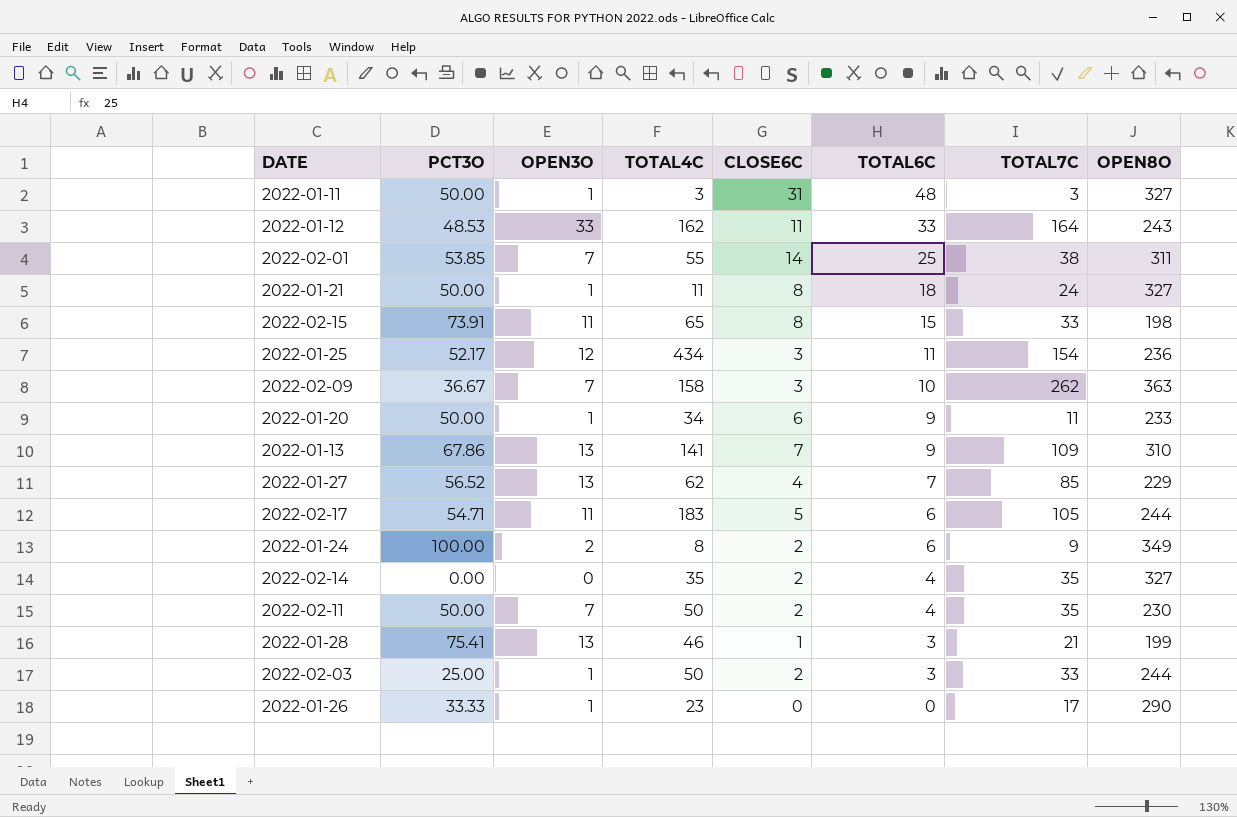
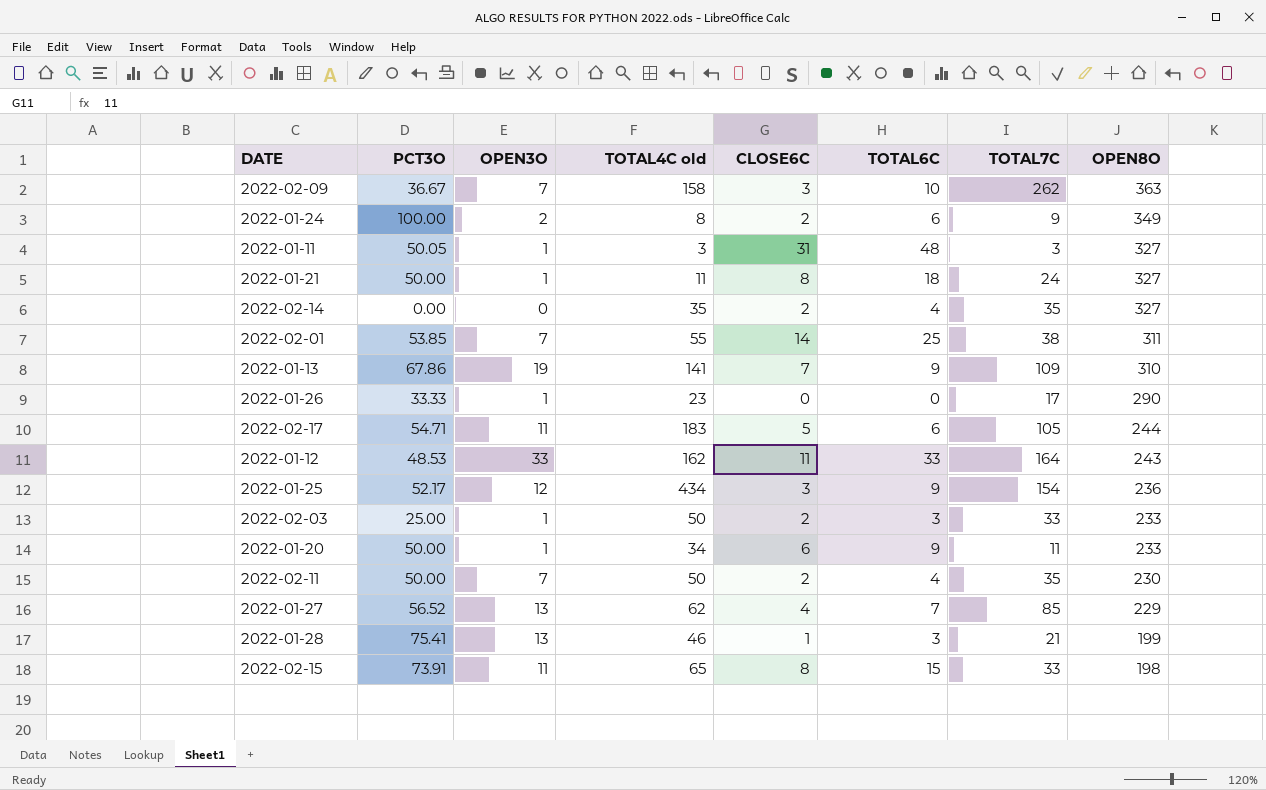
row order: TOTAL6C descending -> OPEN8O descending
column name: TOTAL4C -> TOTAL4C old
2022-01-11 | PCT3O: 50.00 -> 50.05
2022-01-13 | OPEN3O: 13 -> 19
2022-01-25 | TOTAL6C: 11 -> 9
2022-02-03 | OPEN8O: 244 -> 233

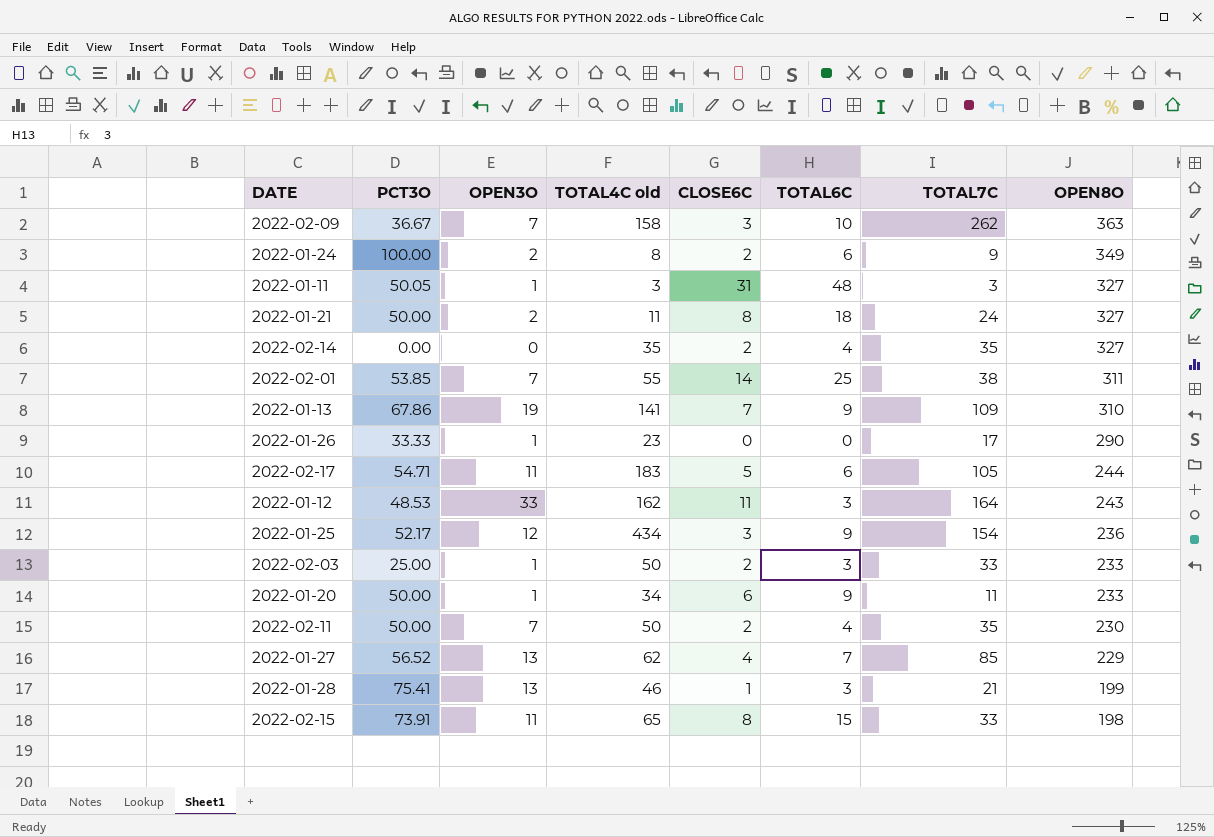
2022-01-21 | OPEN3O: 1 -> 2
2022-01-12 | TOTAL6C: 33 -> 3

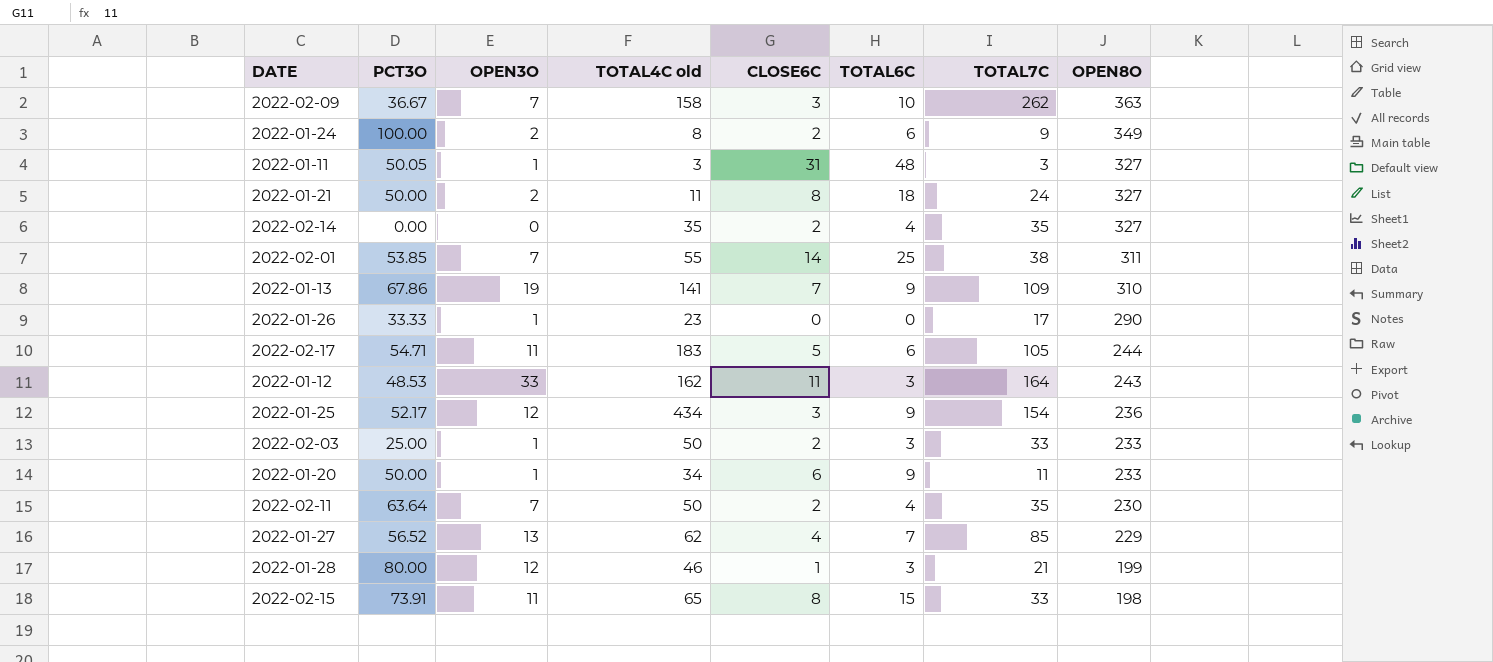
2022-02-11 | PCT3O: 50.00 -> 63.64
2022-01-28 | PCT3O: 75.41 -> 80.00
2022-01-28 | OPEN3O: 13 -> 12

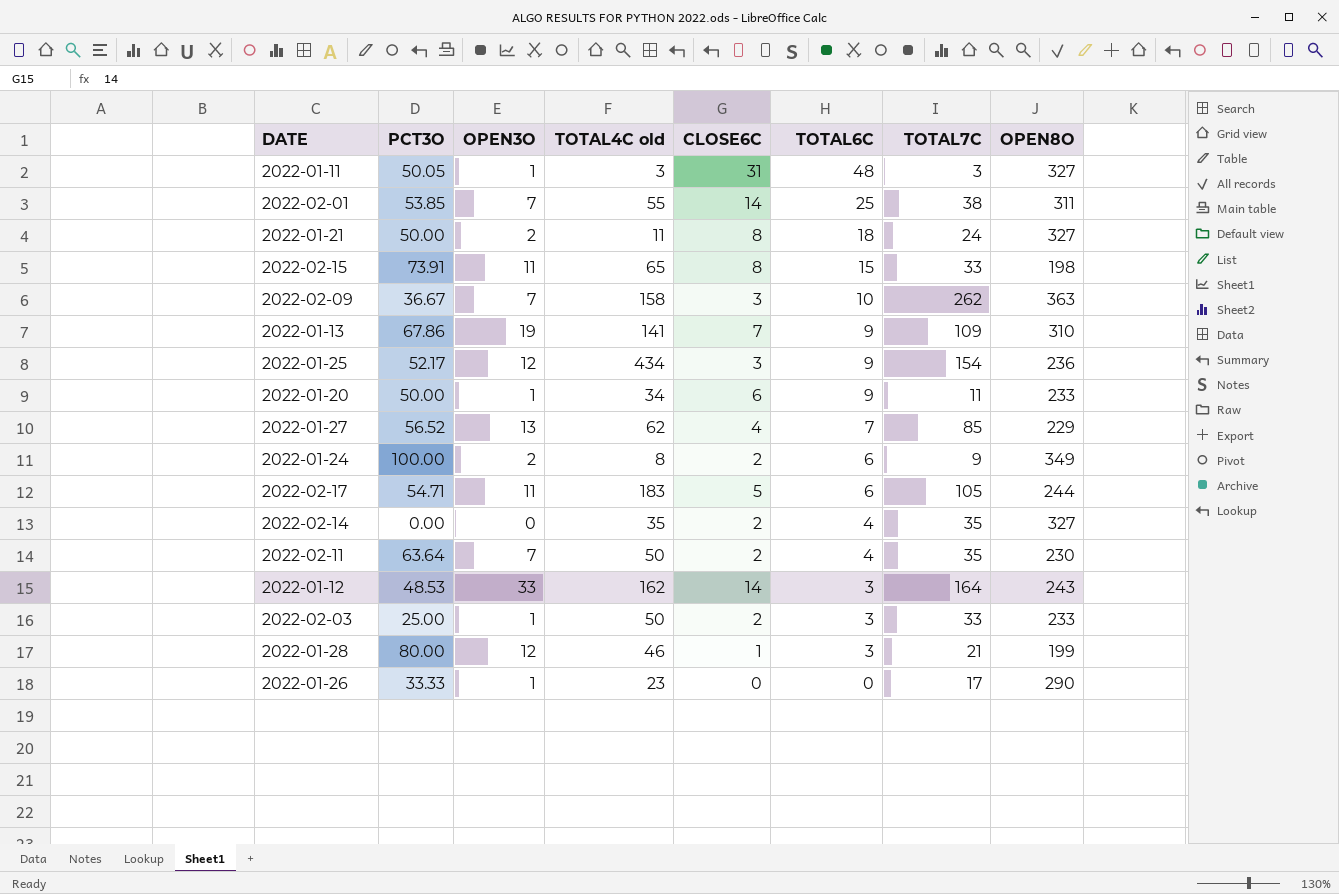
row order: OPEN8O descending -> TOTAL6C descending
2022-01-12 | CLOSE6C: 11 -> 14

